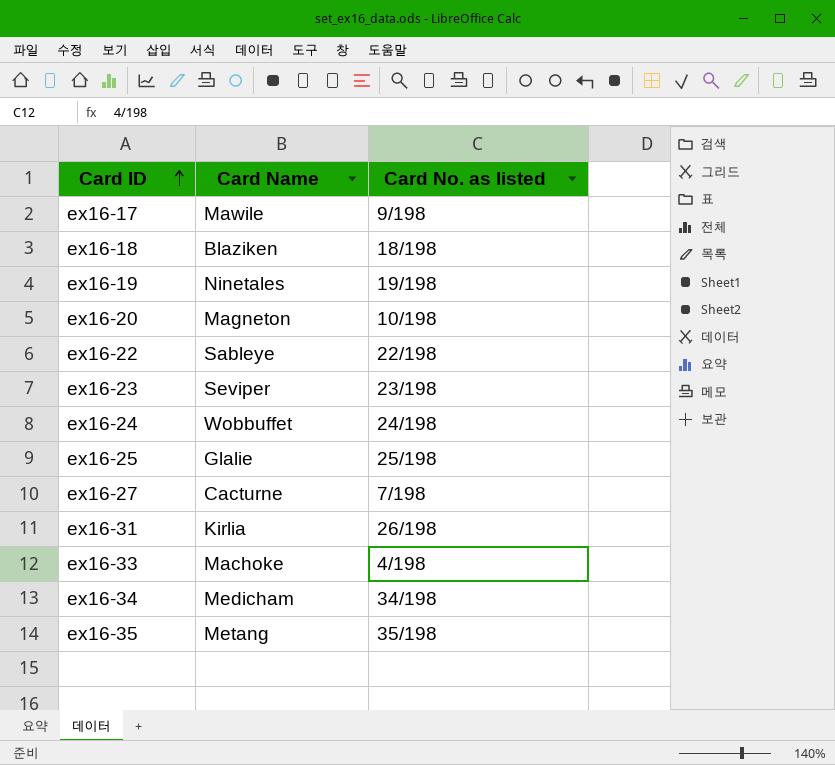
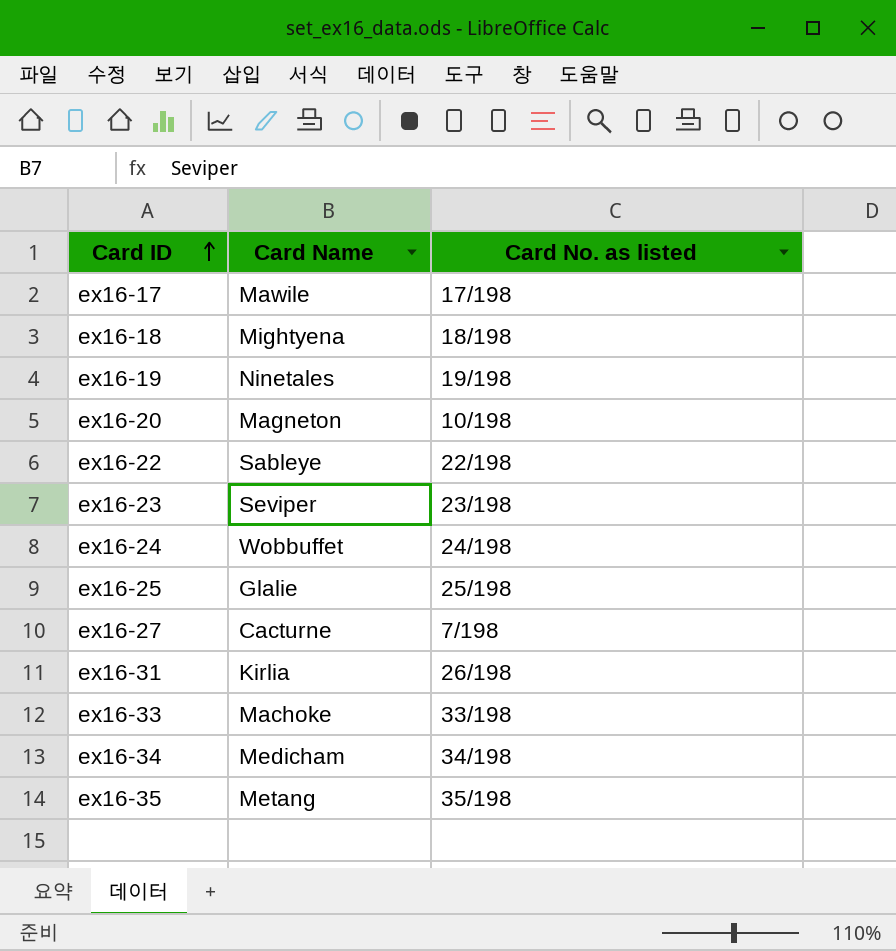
ex16-17 | Card No. as listed: 9/198 -> 17/198
ex16-18 | Card Name: Blaziken -> Mightyena
ex16-33 | Card No. as listed: 4/198 -> 33/198

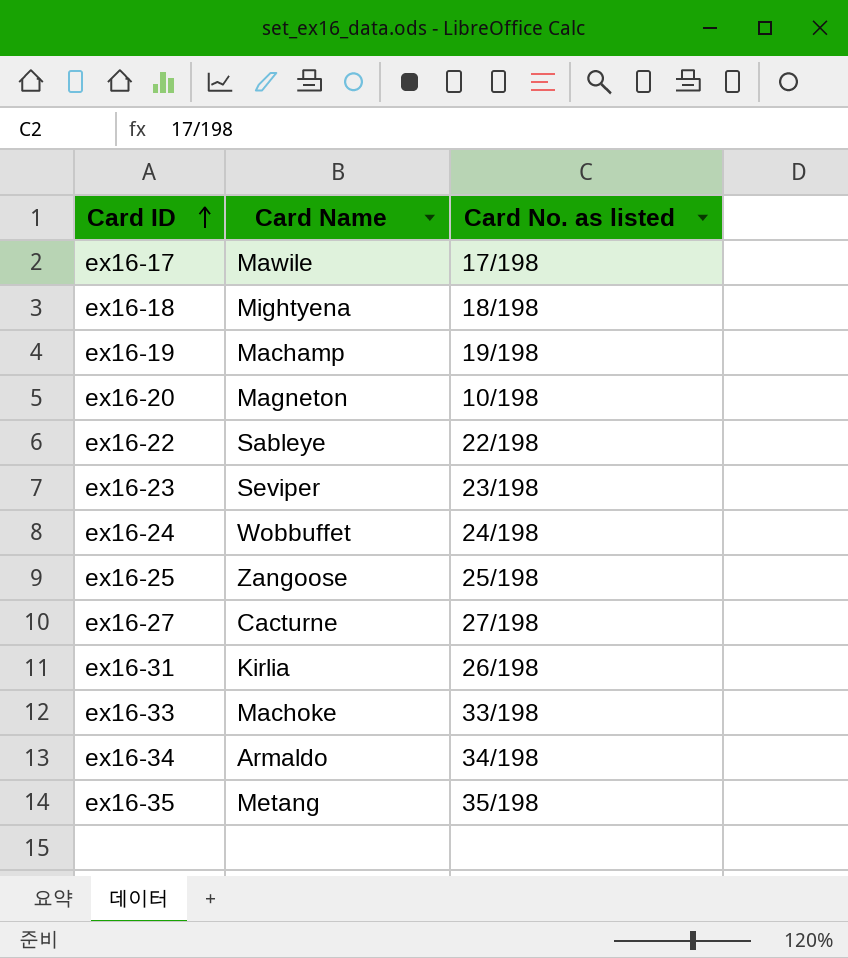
ex16-19 | Card Name: Ninetales -> Machamp
ex16-25 | Card Name: Glalie -> Zangoose
ex16-27 | Card No. as listed: 7/198 -> 27/198
ex16-34 | Card Name: Medicham -> Armaldo

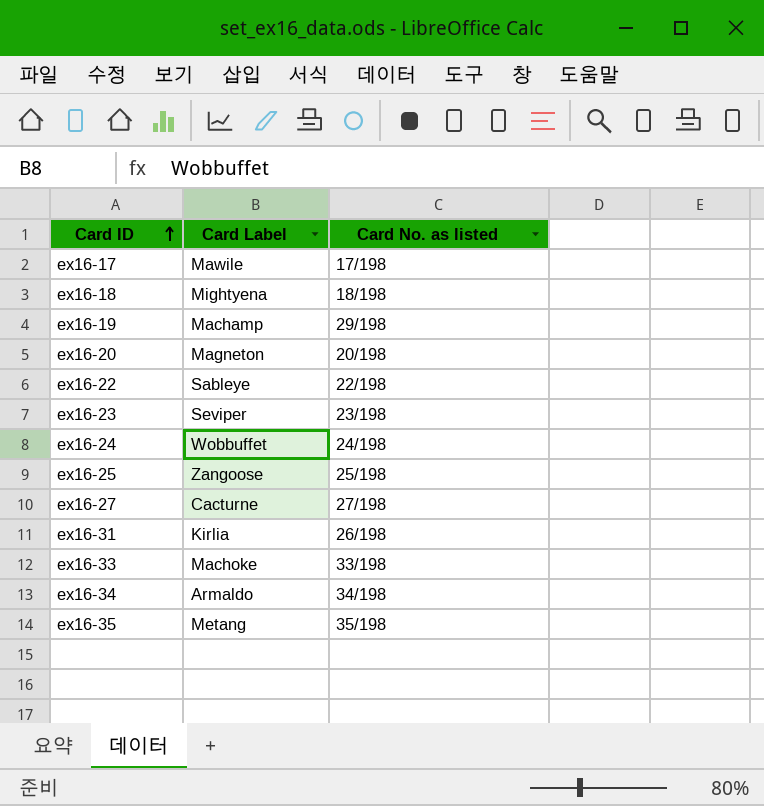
column name: Card Name -> Card Label
ex16-19 | Card No. as listed: 19/198 -> 29/198
ex16-20 | Card No. as listed: 10/198 -> 20/198

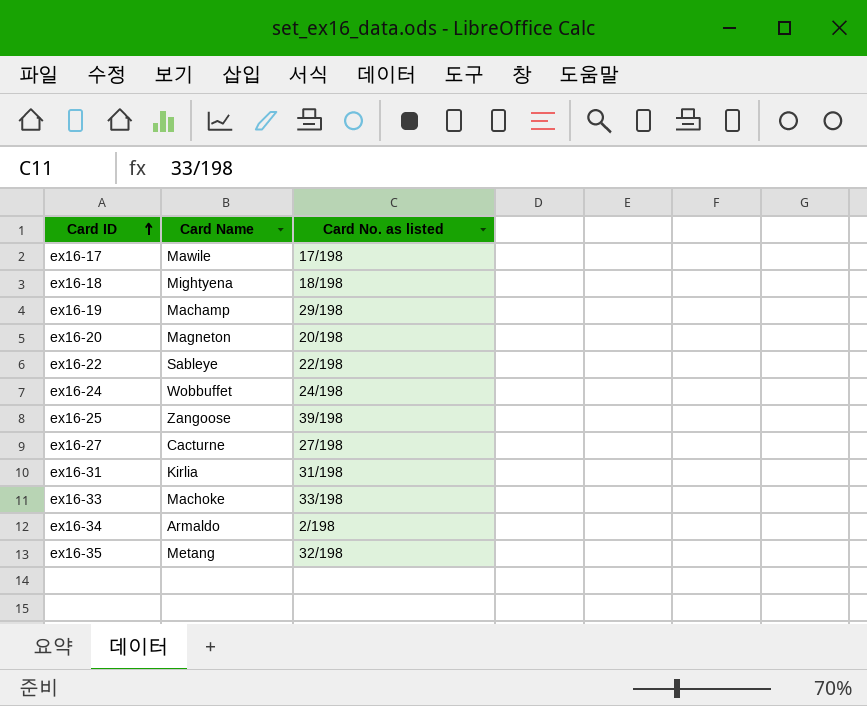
column name: Card Label -> Card Name
row ex16-23: Seviper | 23/198 -> none
ex16-25 | Card No. as listed: 25/198 -> 39/198
ex16-31 | Card No. as listed: 26/198 -> 31/198
ex16-34 | Card No. as listed: 34/198 -> 2/198
ex16-35 | Card No. as listed: 35/198 -> 32/198

